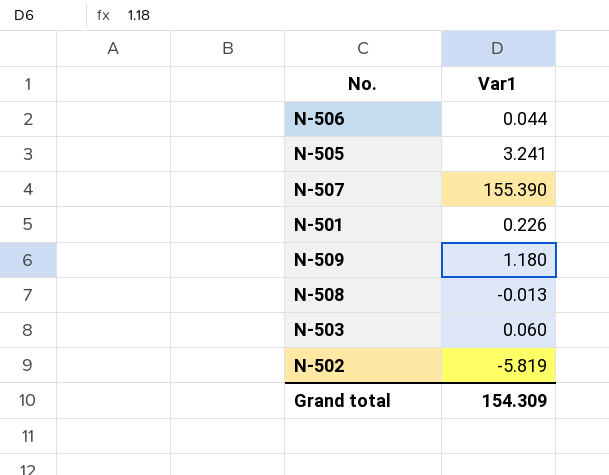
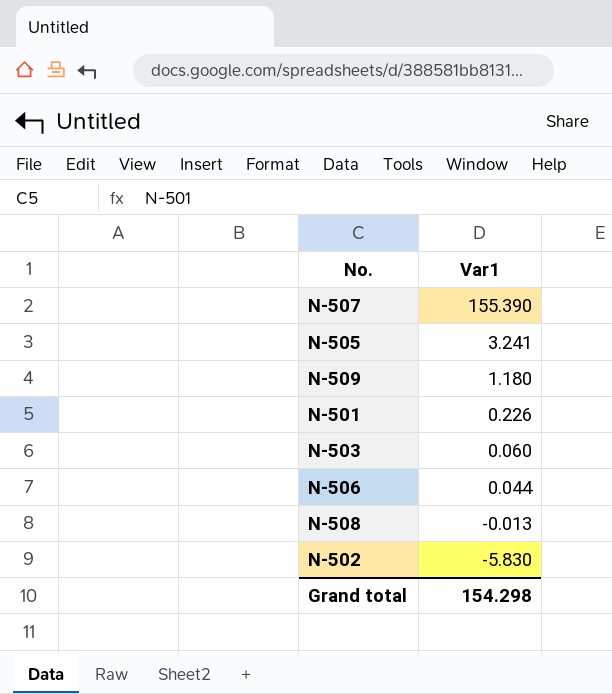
row order: none -> Var1 descending
N-502 | Var1: -5.819 -> -5.830
Grand total | Var1: 154.309 -> 154.298

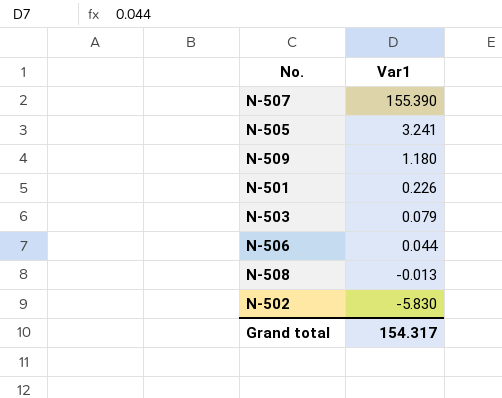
N-503 | Var1: 0.060 -> 0.079
Grand total | Var1: 154.298 -> 154.317

